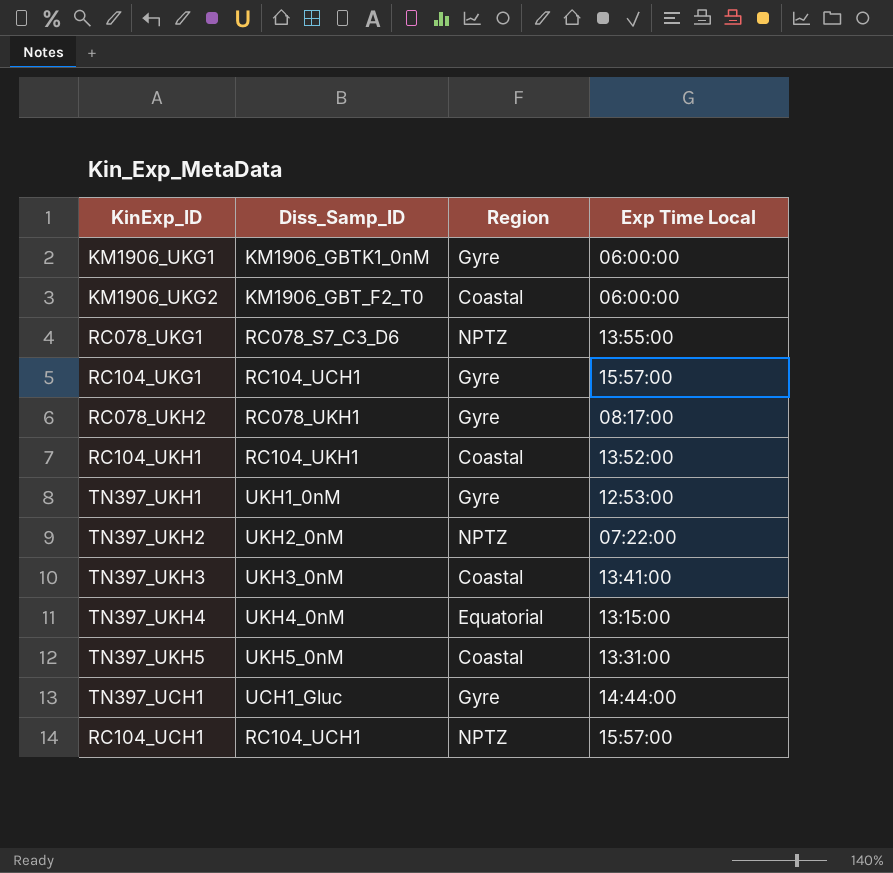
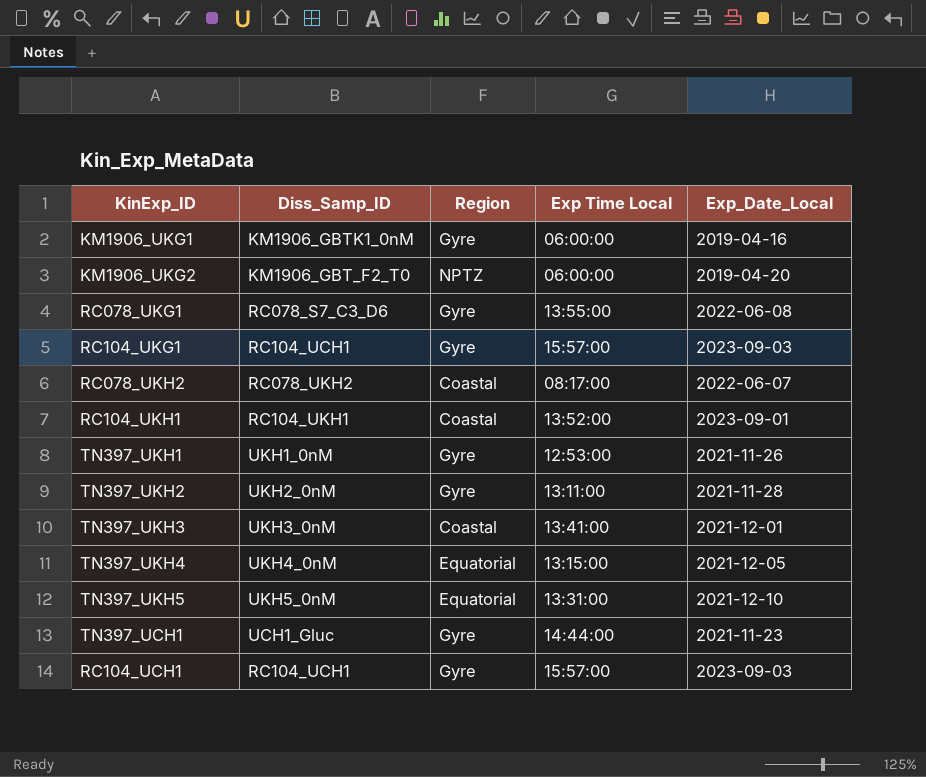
column Exp_Date_Local | position: none -> 5
KM1906_UKG2 | Region: Coastal -> NPTZ
RC078_UKG1 | Region: NPTZ -> Gyre
RC078_UKH2 | Diss_Samp_ID: RC078_UKH1 -> RC078_UKH2
RC078_UKH2 | Region: Gyre -> Coastal
TN397_UKH2 | Region: NPTZ -> Gyre
TN397_UKH2 | Exp Time Local: 07:22:00 -> 13:11:00
TN397_UKH5 | Region: Coastal -> Equatorial
RC104_UCH1 | Region: NPTZ -> Gyre

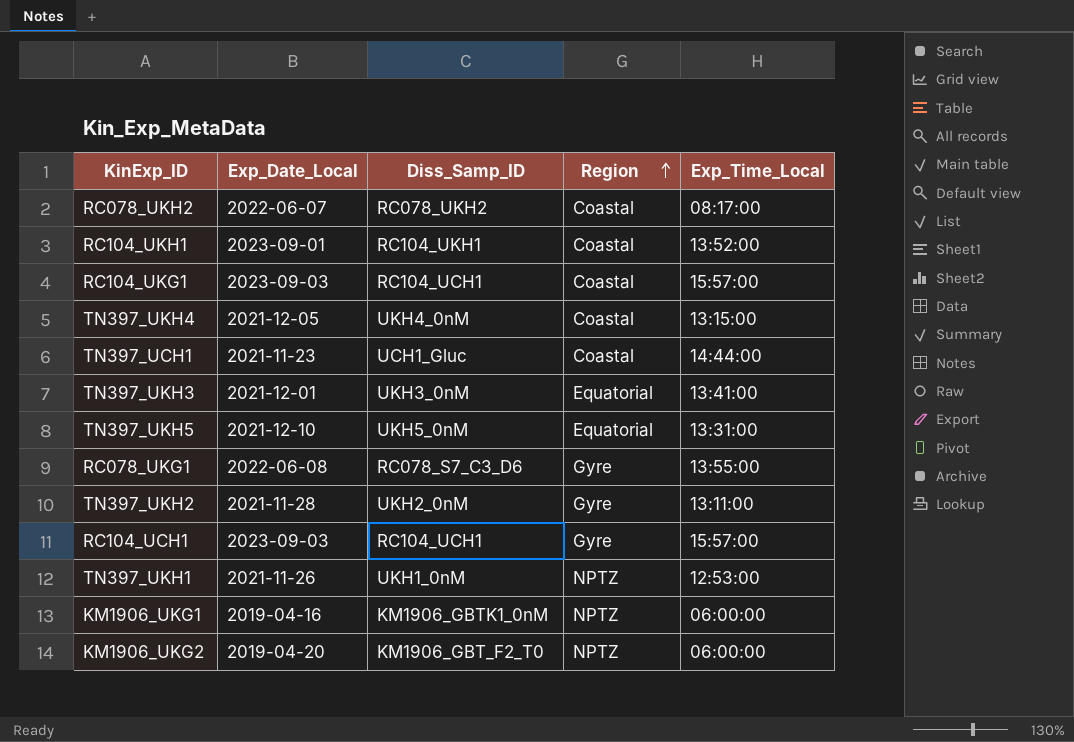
row order: none -> Region ascending
column Exp_Date_Local | position: 5 -> 2
column name: Exp Time Local -> Exp_Time_Local
RC104_UKG1 | Region: Gyre -> Coastal
TN397_UKH4 | Region: Equatorial -> Coastal
TN397_UCH1 | Region: Gyre -> Coastal
TN397_UKH3 | Region: Coastal -> Equatorial
TN397_UKH1 | Region: Gyre -> NPTZ
KM1906_UKG1 | Region: Gyre -> NPTZ

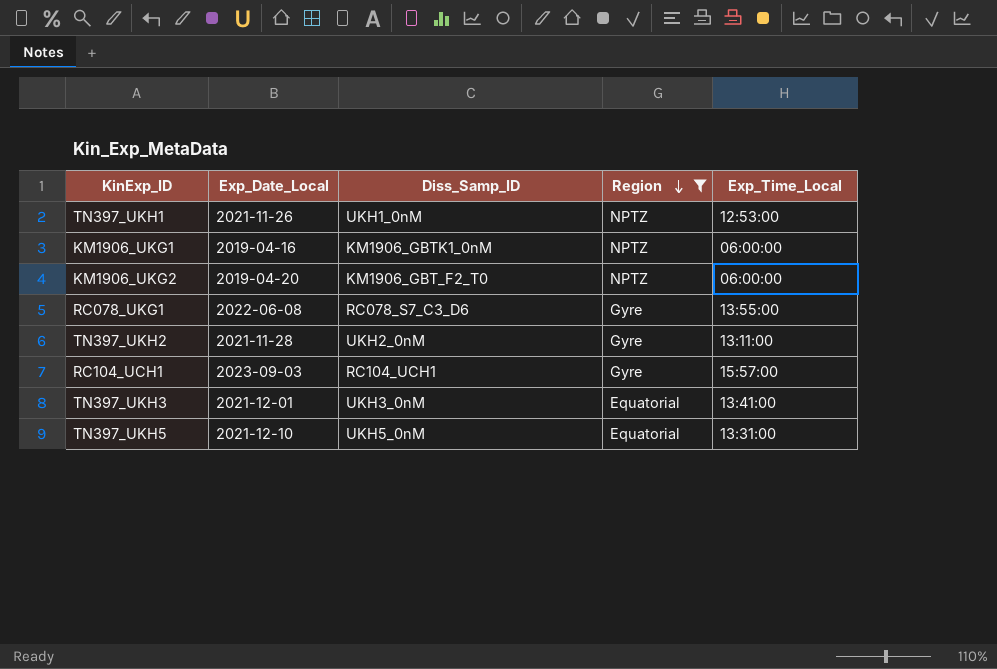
filter: none -> Region != Coastal
row order: Region ascending -> Region descending

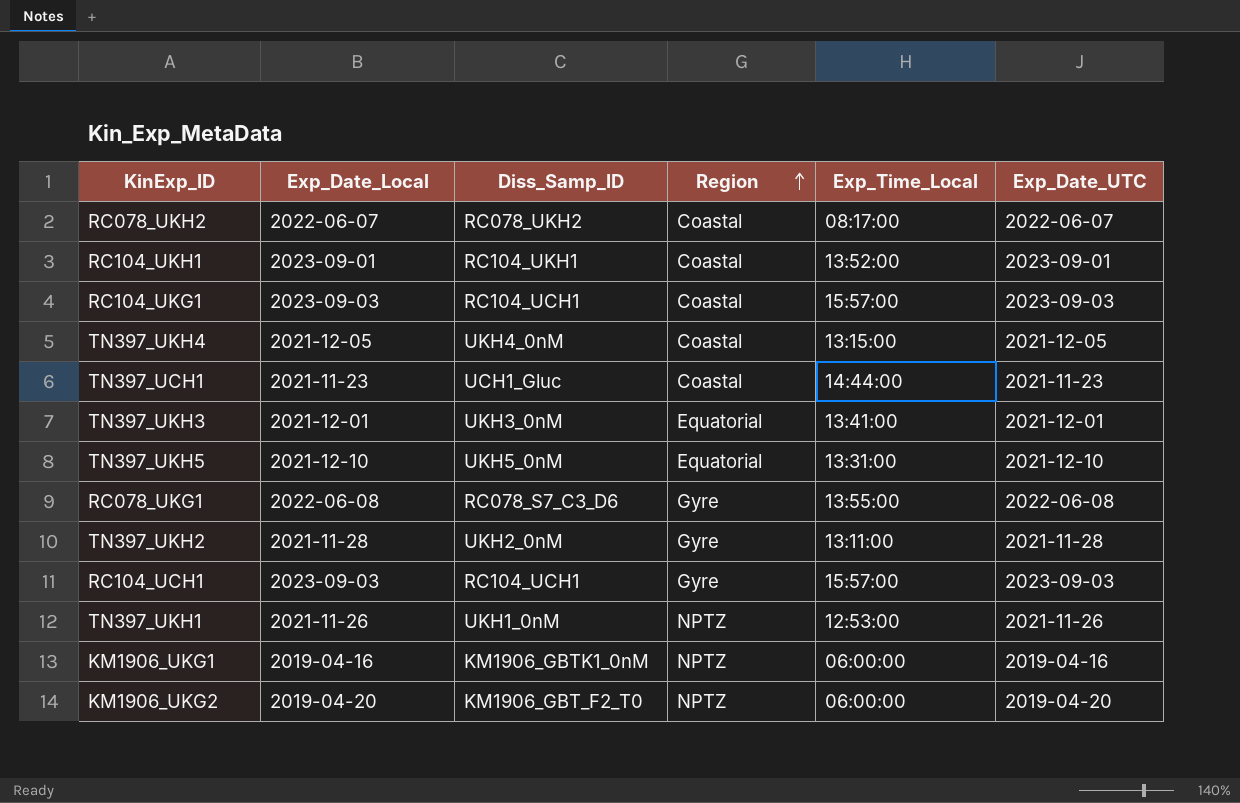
filter: Region != Coastal -> none
row order: Region descending -> Region ascending
column Exp_Date_UTC | position: none -> 6

